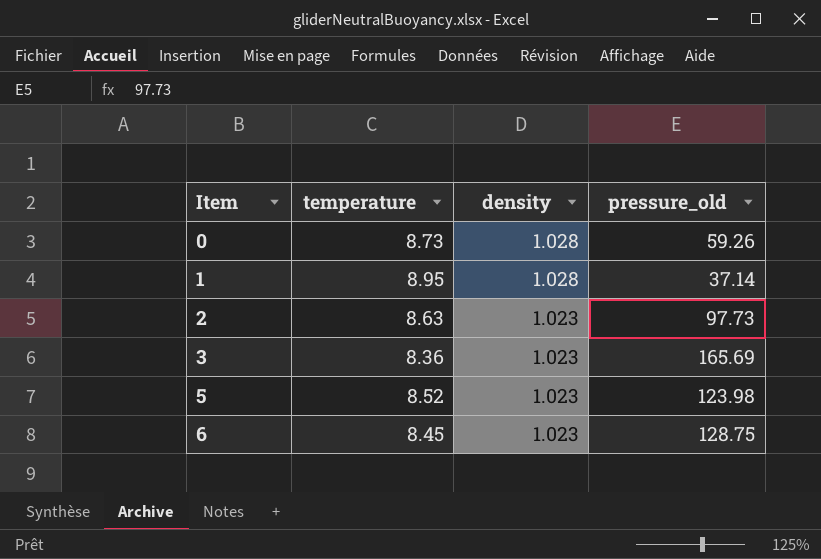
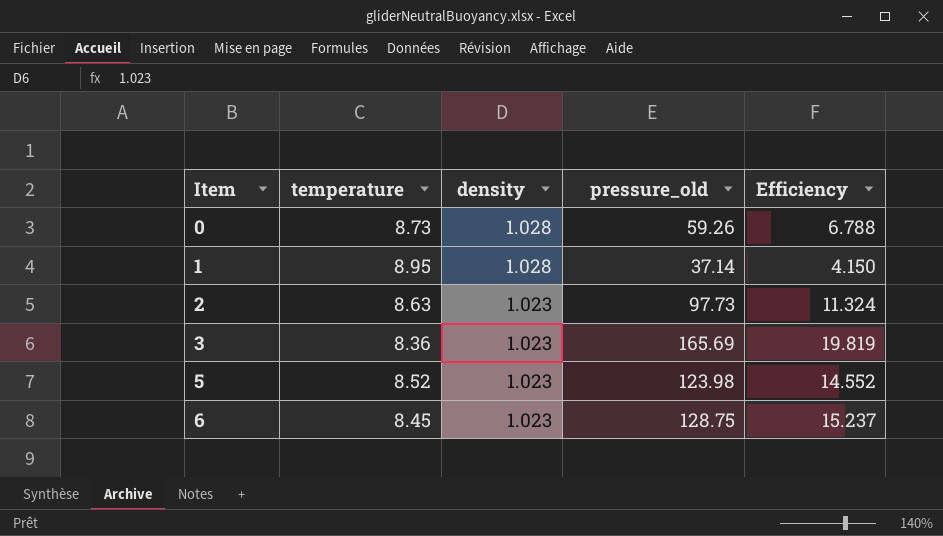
column Efficiency | formula: none -> [pressure_old] / [temperature]

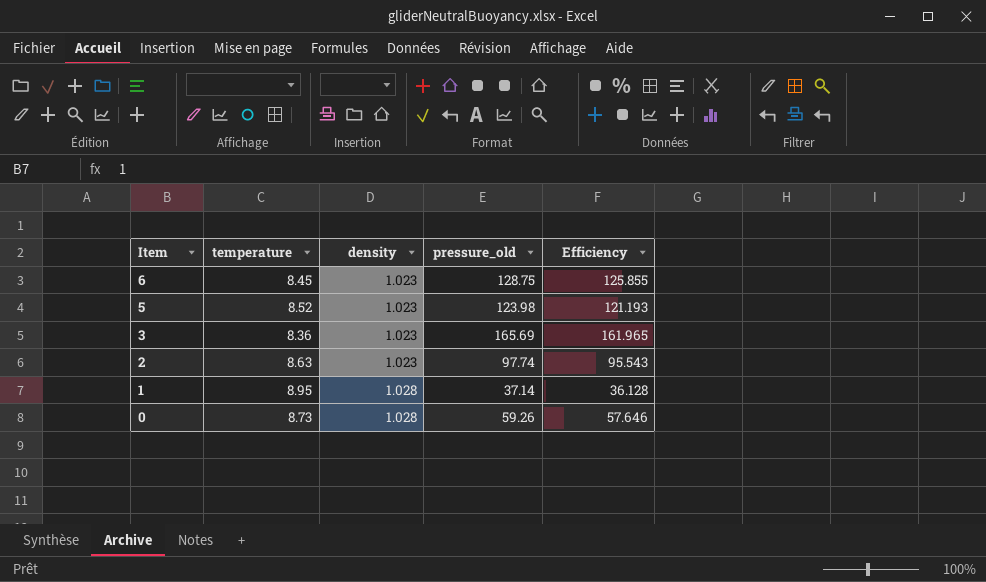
row order: Item ascending -> Item descending
column Efficiency | formula: [pressure_old] / [temperature] -> [pressure_old] / [density]
2 | pressure_old: 97.73 -> 97.74

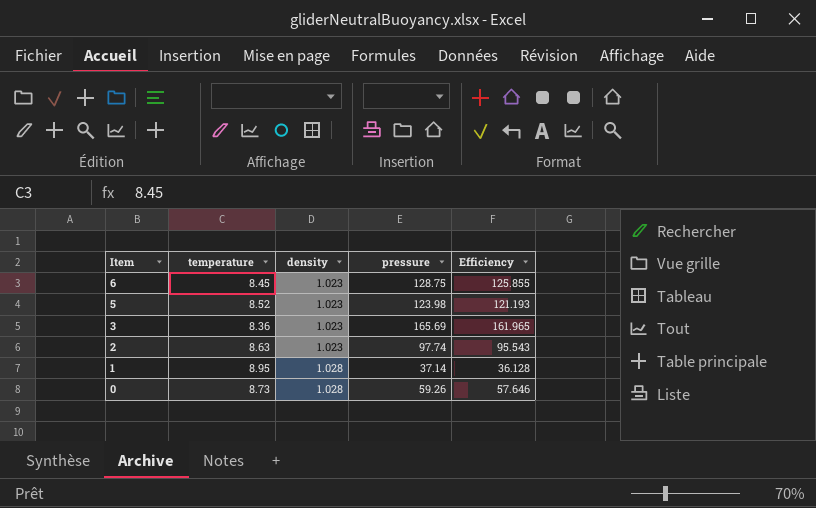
column name: pressure_old -> pressure

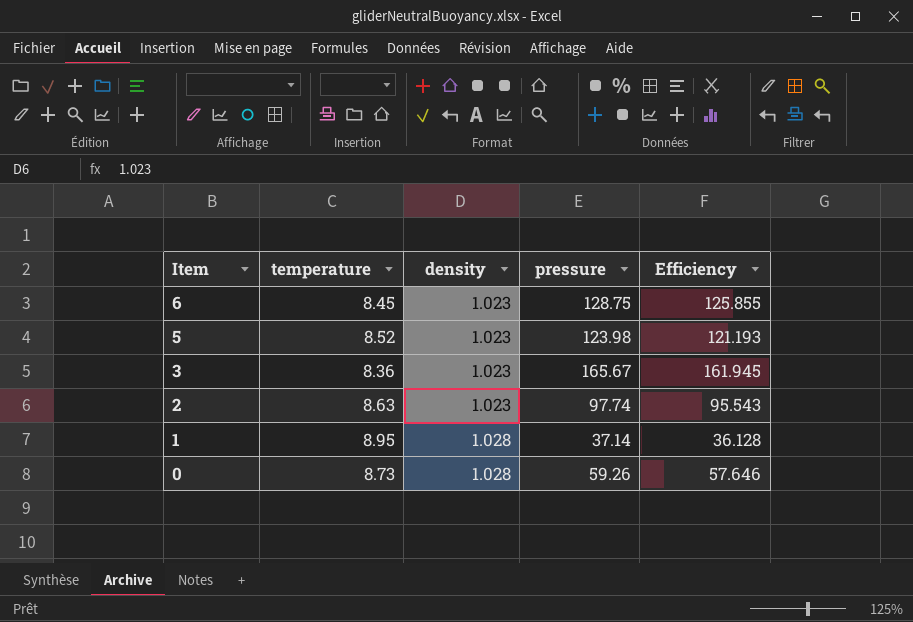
3 | pressure: 165.69 -> 165.67
3 | Efficiency: 161.965 -> 161.945

